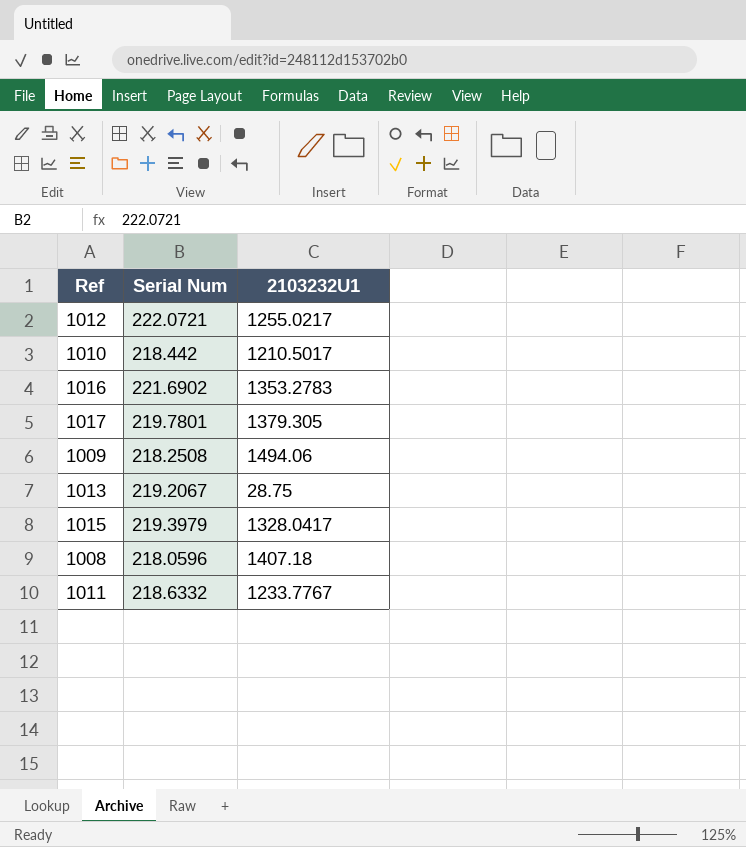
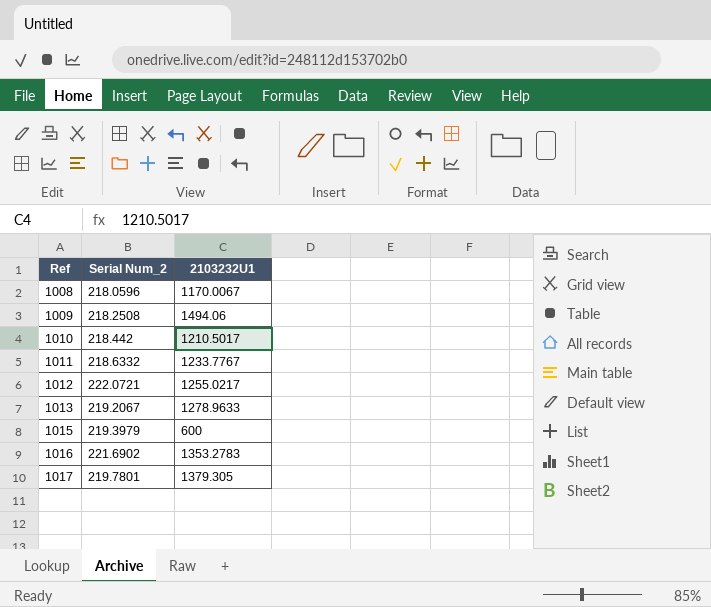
row order: none -> Ref ascending
column name: Serial Num -> Serial Num_2
1008 | 2103232U1: 1407.18 -> 1170.0067
1013 | 2103232U1: 28.75 -> 1278.9633
1015 | 2103232U1: 1328.0417 -> 600

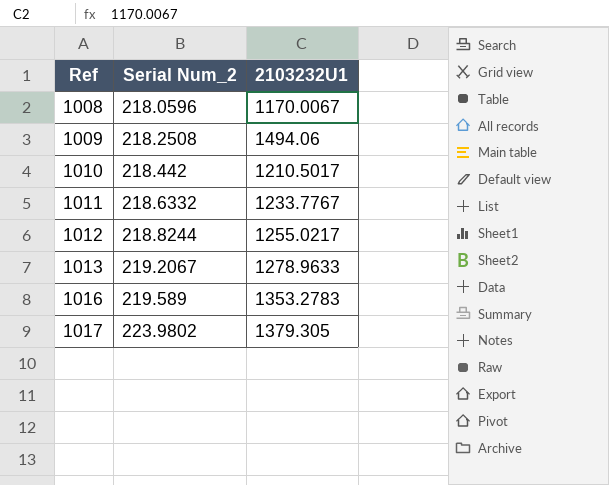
row 1015: 219.3979 | 600 -> none
1012 | Serial Num_2: 222.0721 -> 218.8244
1016 | Serial Num_2: 221.6902 -> 219.589
1017 | Serial Num_2: 219.7801 -> 223.9802

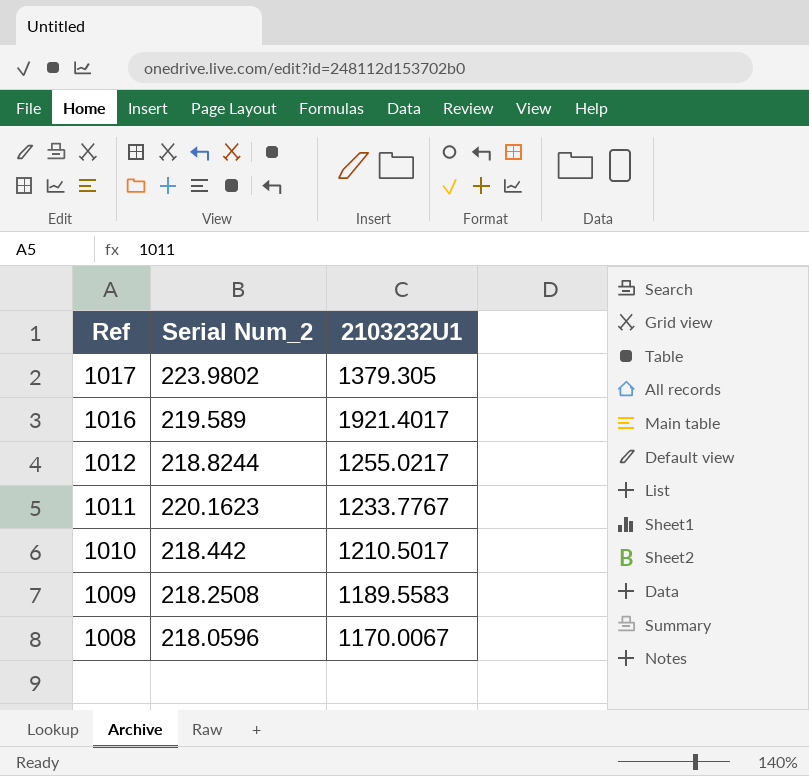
row order: Ref ascending -> Ref descending
row 1013: 219.2067 | 1278.9633 -> none
1016 | 2103232U1: 1353.2783 -> 1921.4017
1011 | Serial Num_2: 218.6332 -> 220.1623
1009 | 2103232U1: 1494.06 -> 1189.5583

